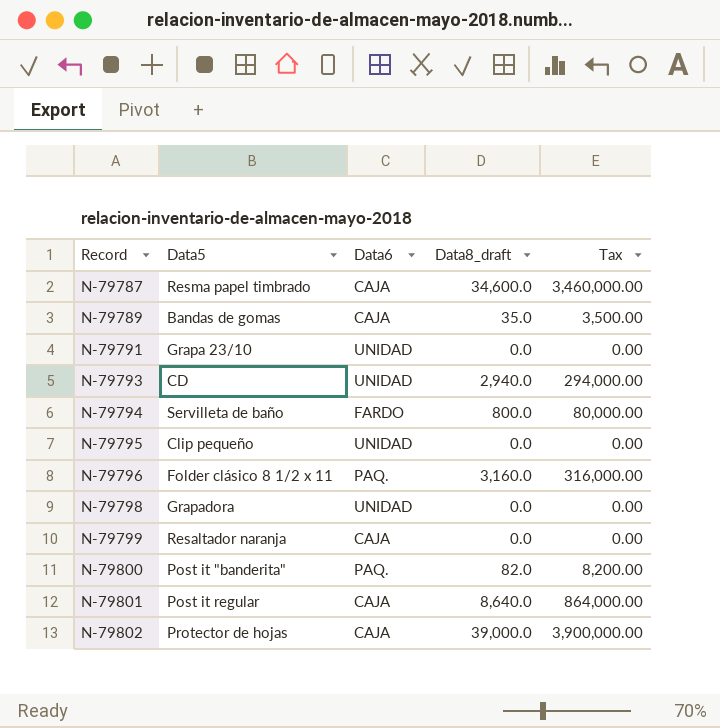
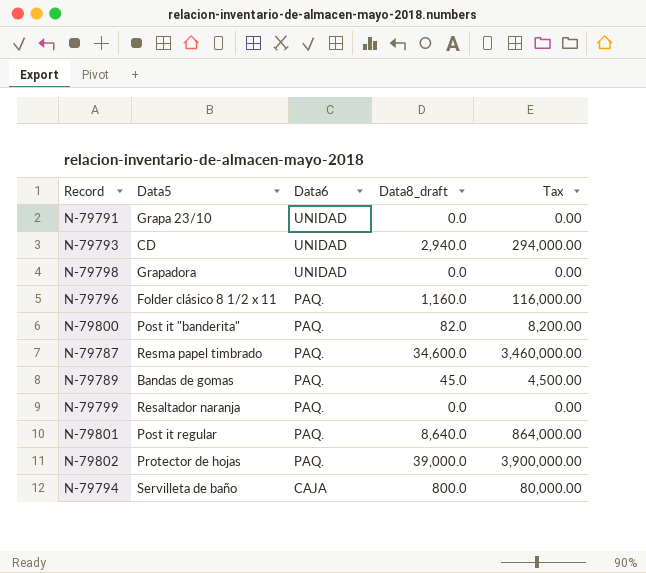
row order: Record ascending -> Data6 descending
row N-79795: Clip pequeño | UNIDAD | 0.0 | 0.00 -> none
N-79796 | Data8_draft: 3,160.0 -> 1,160.0
N-79796 | Tax: 316,000.00 -> 116,000.00
N-79787 | Data6: CAJA -> PAQ.
N-79789 | Data6: CAJA -> PAQ.
N-79789 | Data8_draft: 35.0 -> 45.0
N-79789 | Tax: 3,500.00 -> 4,500.00
N-79799 | Data6: CAJA -> PAQ.
N-79801 | Data6: CAJA -> PAQ.
N-79802 | Data6: CAJA -> PAQ.
N-79794 | Data6: FARDO -> CAJA

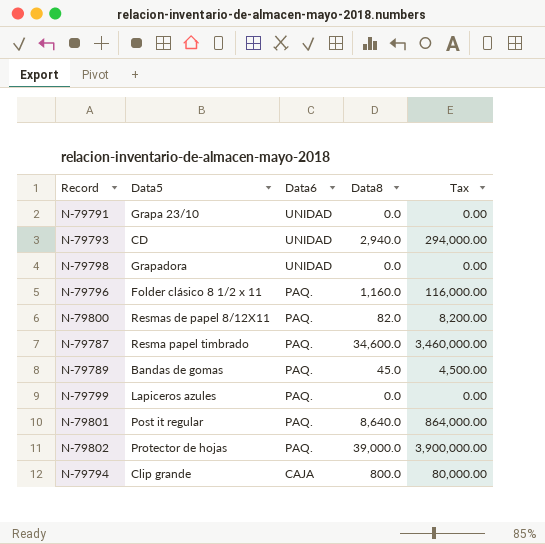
column name: Data8_draft -> Data8
N-79800 | Data5: Post it "banderita" -> Resmas de papel 8/12X11
N-79799 | Data5: Resaltador naranja -> Lapiceros azules
N-79794 | Data5: Servilleta de baño -> Clip grande

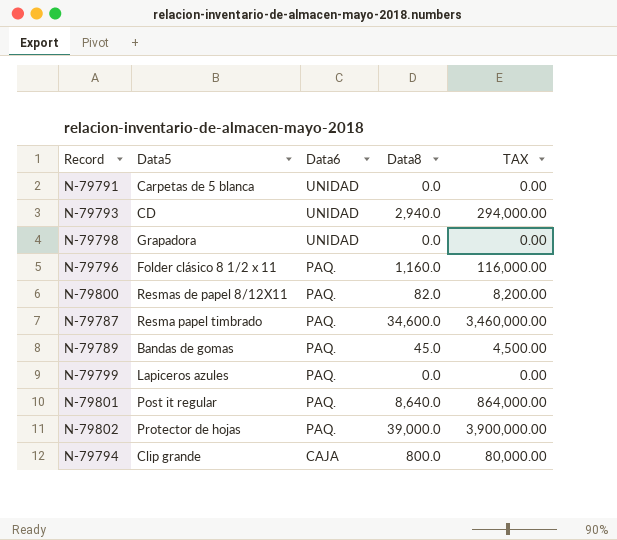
column name: Tax -> TAX
N-79791 | Data5: Grapa 23/10 -> Carpetas de 5 blanca

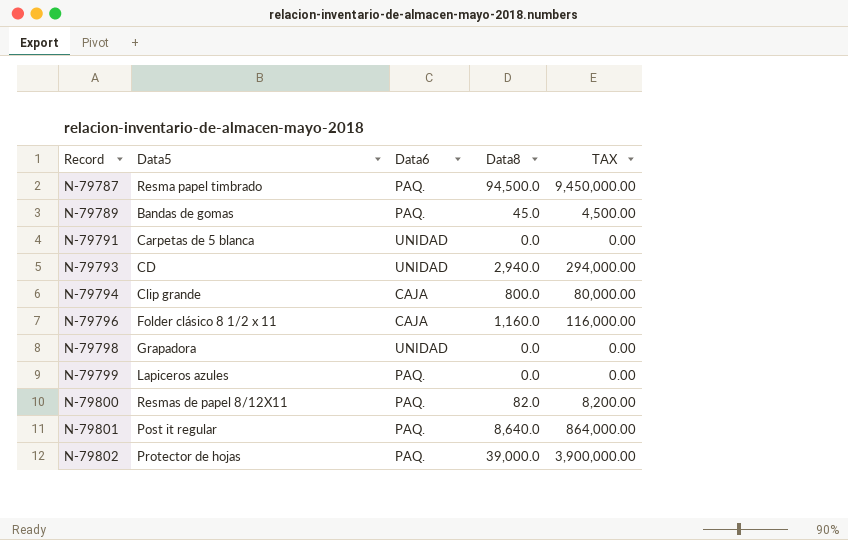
row order: Data6 descending -> Record ascending
N-79787 | Data8: 34,600.0 -> 94,500.0
N-79787 | TAX: 3,460,000.00 -> 9,450,000.00
N-79796 | Data6: PAQ. -> CAJA

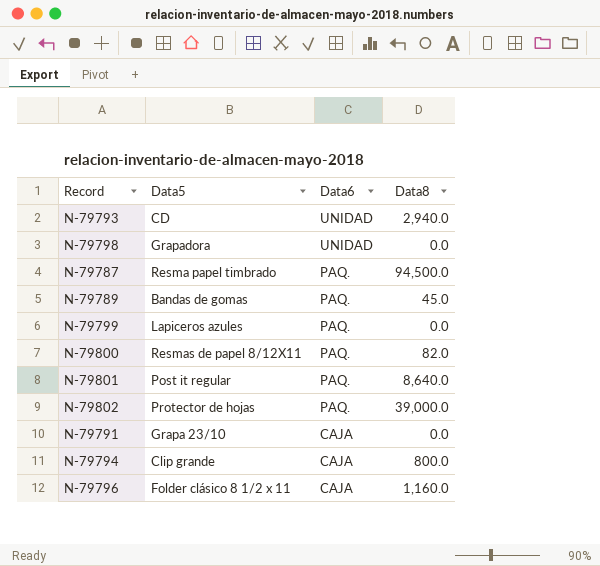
row order: Record ascending -> Data6 descending
column TAX | formula: [Data8] * 100 -> none
N-79791 | Data5: Carpetas de 5 blanca -> Grapa 23/10
N-79791 | Data6: UNIDAD -> CAJA

